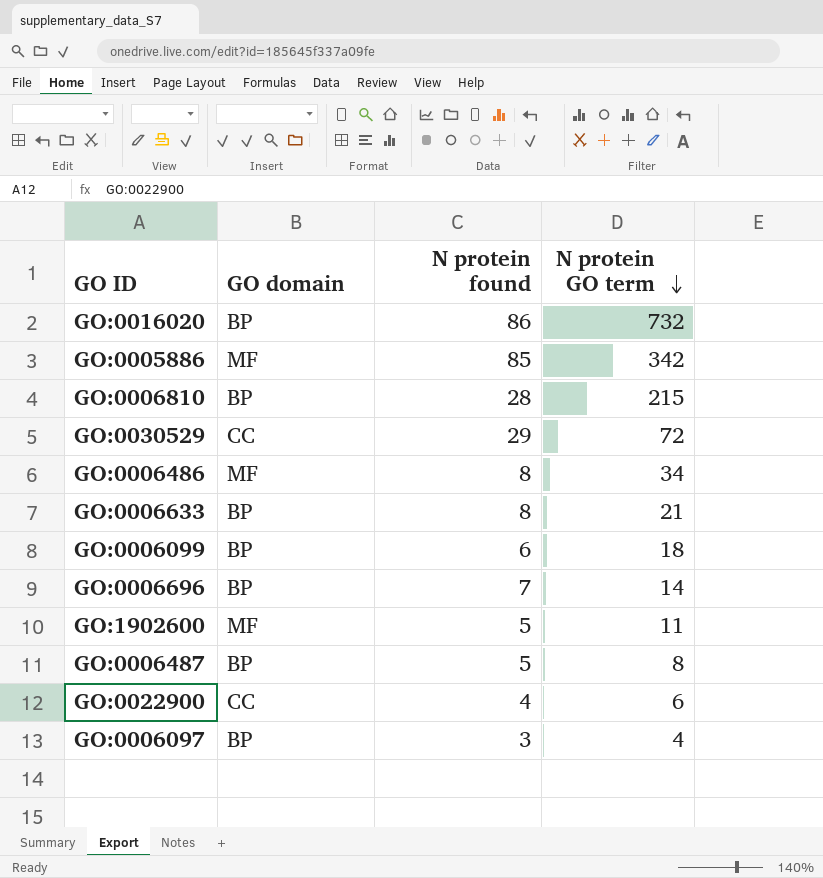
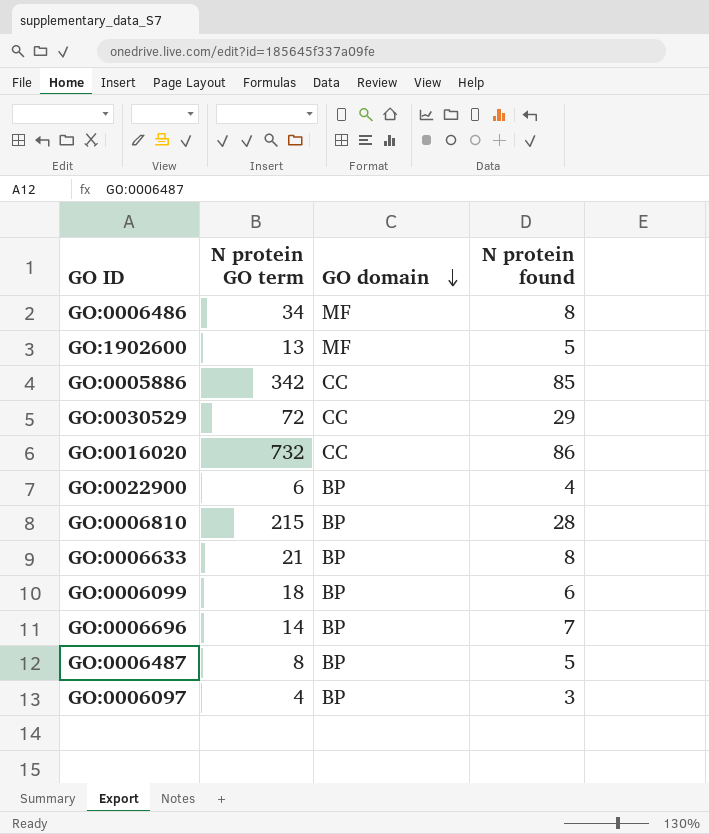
row order: N protein GO term descending -> GO domain descending
column N protein GO term | position: 4 -> 2
GO:1902600 | N protein GO term: 11 -> 13
GO:0005886 | GO domain: MF -> CC
GO:0016020 | GO domain: BP -> CC
GO:0022900 | GO domain: CC -> BP

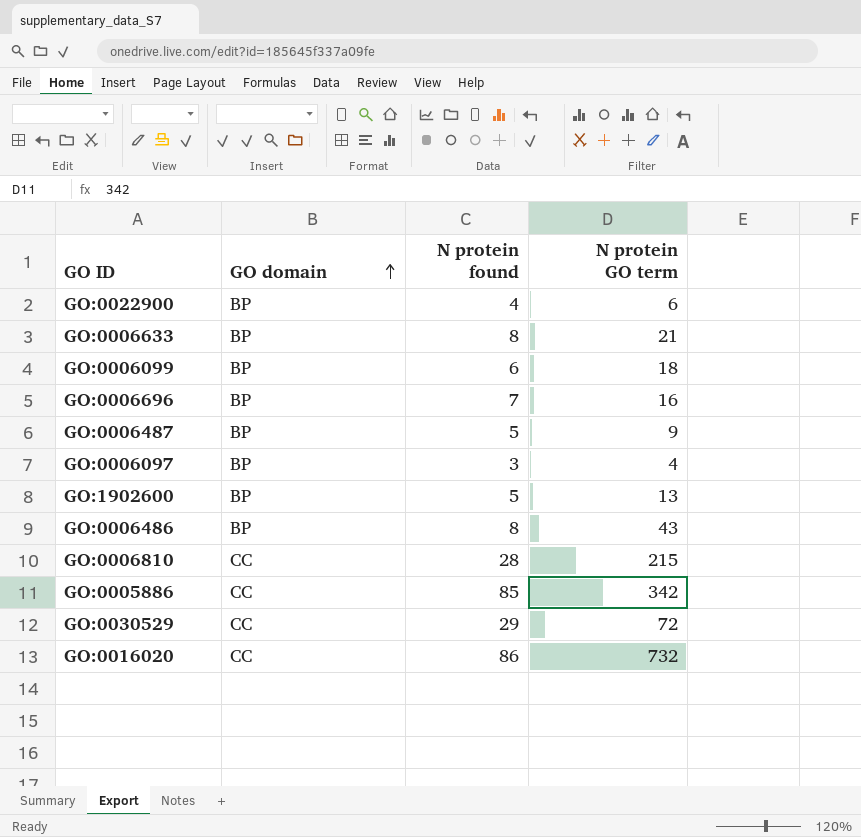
row order: GO domain descending -> GO domain ascending
column N protein GO term | position: 2 -> 4
GO:0006696 | N protein GO term: 14 -> 16
GO:0006487 | N protein GO term: 8 -> 9
GO:1902600 | GO domain: MF -> BP
GO:0006486 | GO domain: MF -> BP
GO:0006486 | N protein GO term: 34 -> 43
GO:0006810 | GO domain: BP -> CC

